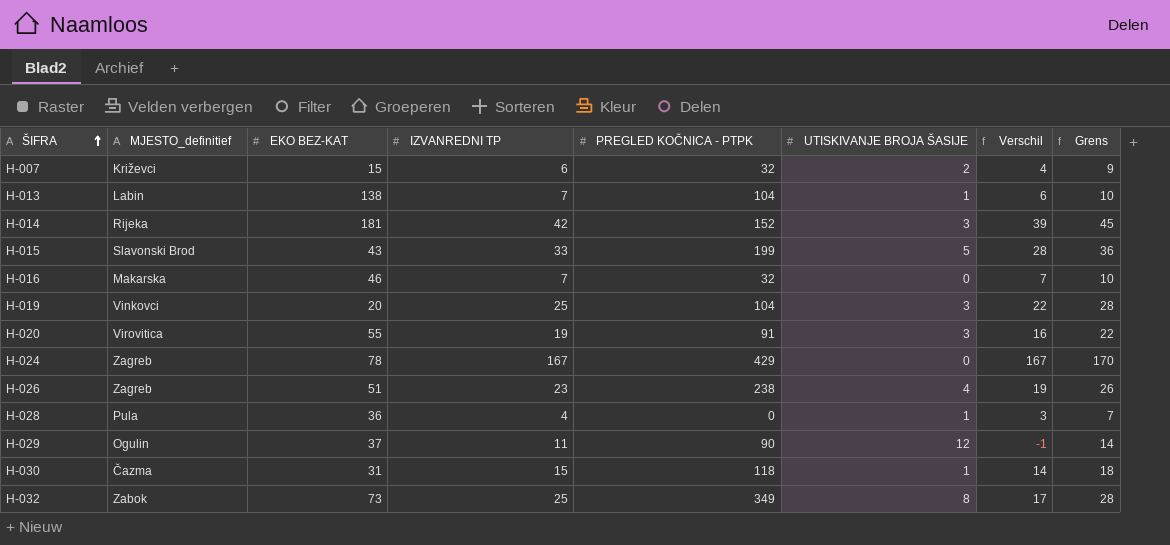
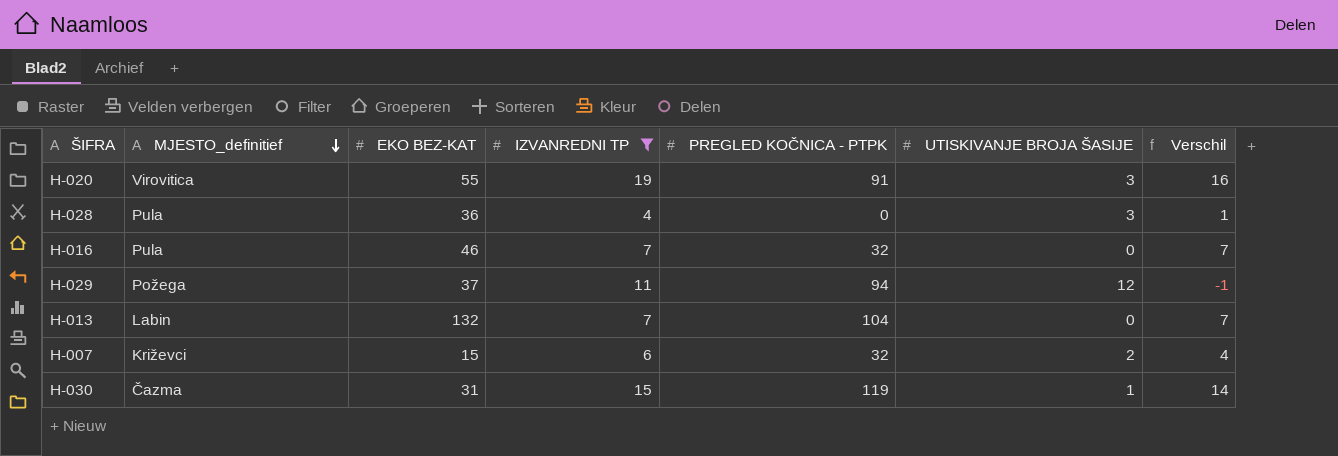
filter: none -> IZVANREDNI TP <= 19
row order: ŠIFRA ascending -> MJESTO_definitief descending
column Grens | formula: [IZVANREDNI TP] + 3 -> none
H-028 | UTISKIVANJE BROJA ŠASIJE: 1 -> 3
H-028 | Verschil: 3 -> 1
H-016 | MJESTO_definitief: Makarska -> Pula
H-029 | MJESTO_definitief: Ogulin -> Požega
H-029 | PREGLED KOČNICA - PTPK: 90 -> 94
H-013 | EKO BEZ-KAT: 138 -> 132
H-013 | UTISKIVANJE BROJA ŠASIJE: 1 -> 0
H-013 | Verschil: 6 -> 7
H-030 | PREGLED KOČNICA - PTPK: 118 -> 119

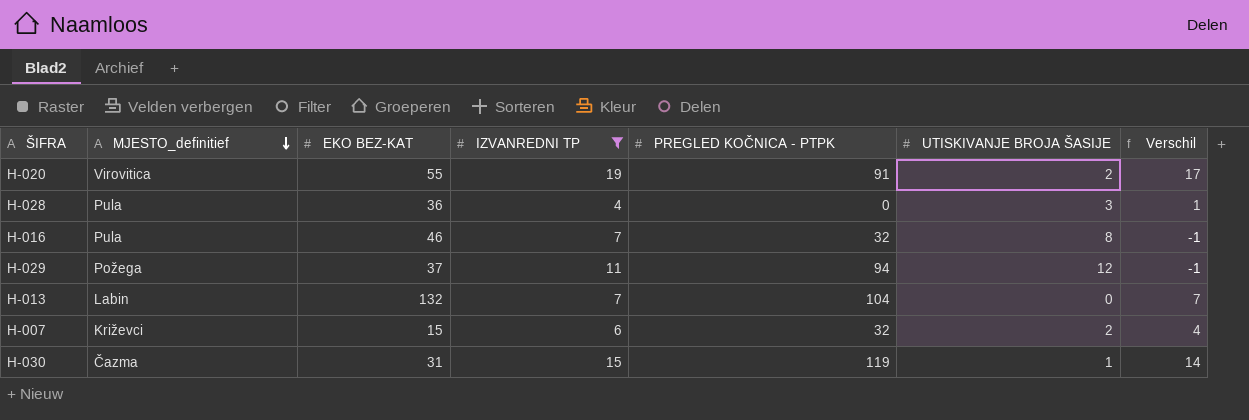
H-020 | UTISKIVANJE BROJA ŠASIJE: 3 -> 2
H-020 | Verschil: 16 -> 17
H-016 | UTISKIVANJE BROJA ŠASIJE: 0 -> 8
H-016 | Verschil: 7 -> -1

